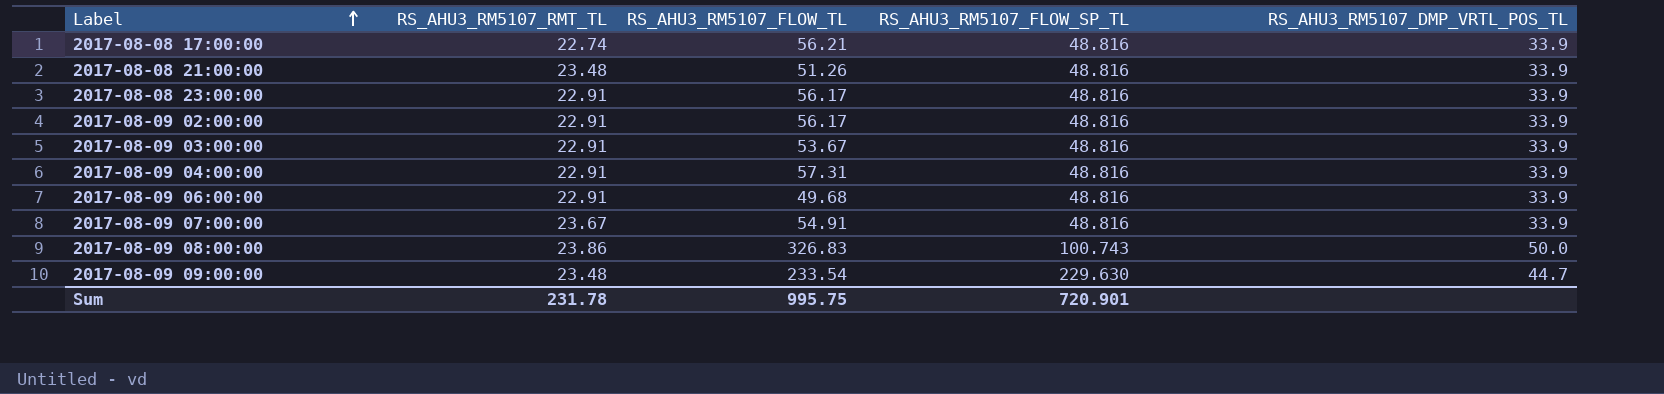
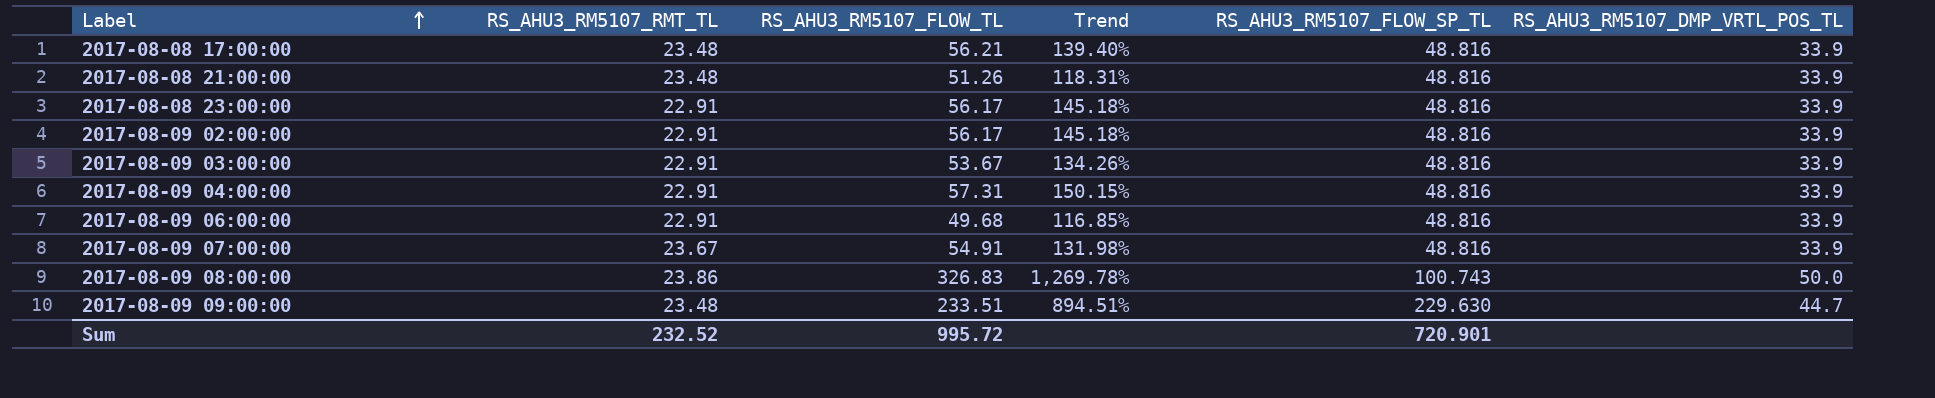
column Trend | formula: none -> ([RS_AHU3_RM5107_FLOW_TL] - [RS_AHU3_RM5107_RMT_TL]) / [RS_AHU3_RM5107_RMT_TL]
2017-08-08 17:00:00 | RS_AHU3_RM5107_RMT_TL: 22.74 -> 23.48
2017-08-09 09:00:00 | RS_AHU3_RM5107_FLOW_TL: 233.54 -> 233.51
Sum | RS_AHU3_RM5107_RMT_TL: 231.78 -> 232.52
Sum | RS_AHU3_RM5107_FLOW_TL: 995.75 -> 995.72

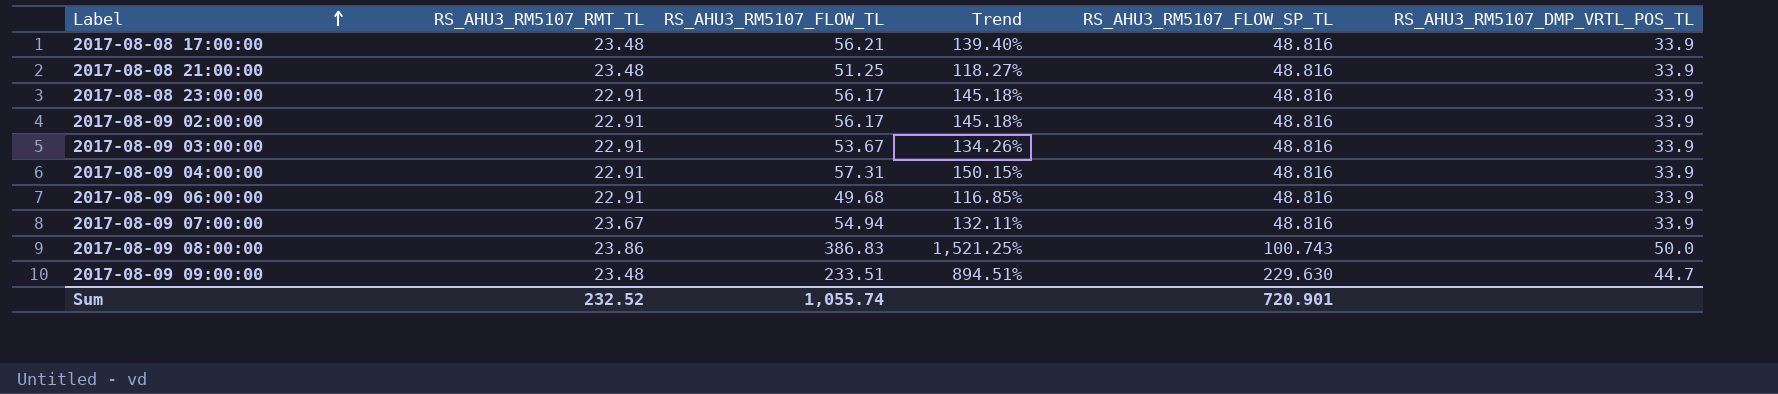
2017-08-08 21:00:00 | RS_AHU3_RM5107_FLOW_TL: 51.26 -> 51.25
2017-08-08 21:00:00 | Trend: 118.31% -> 118.27%
2017-08-09 07:00:00 | RS_AHU3_RM5107_FLOW_TL: 54.91 -> 54.94
2017-08-09 07:00:00 | Trend: 131.98% -> 132.11%
2017-08-09 08:00:00 | RS_AHU3_RM5107_FLOW_TL: 326.83 -> 386.83
2017-08-09 08:00:00 | Trend: 1,269.78% -> 1,521.25%
Sum | RS_AHU3_RM5107_FLOW_TL: 995.72 -> 1,055.74

